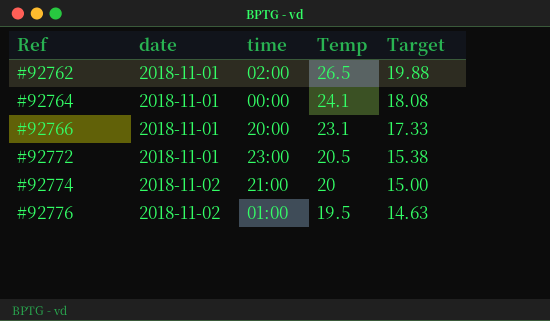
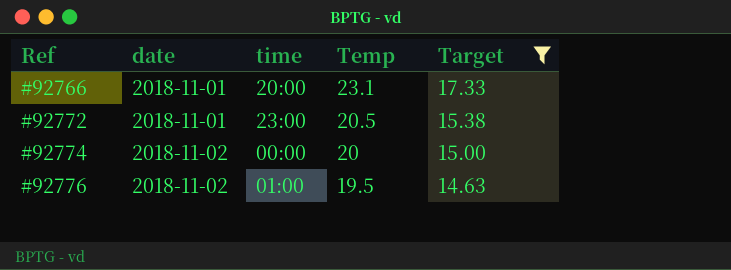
filter: none -> Target <= 17.33
#92774 | time: 21:00 -> 00:00

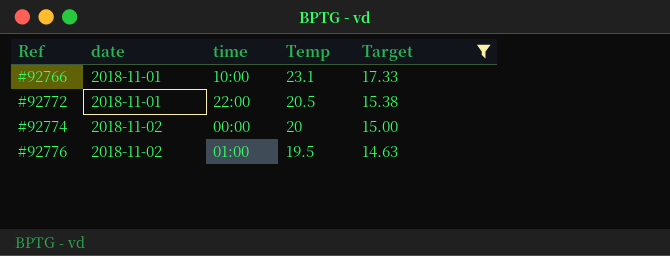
#92766 | time: 20:00 -> 10:00
#92772 | time: 23:00 -> 22:00

